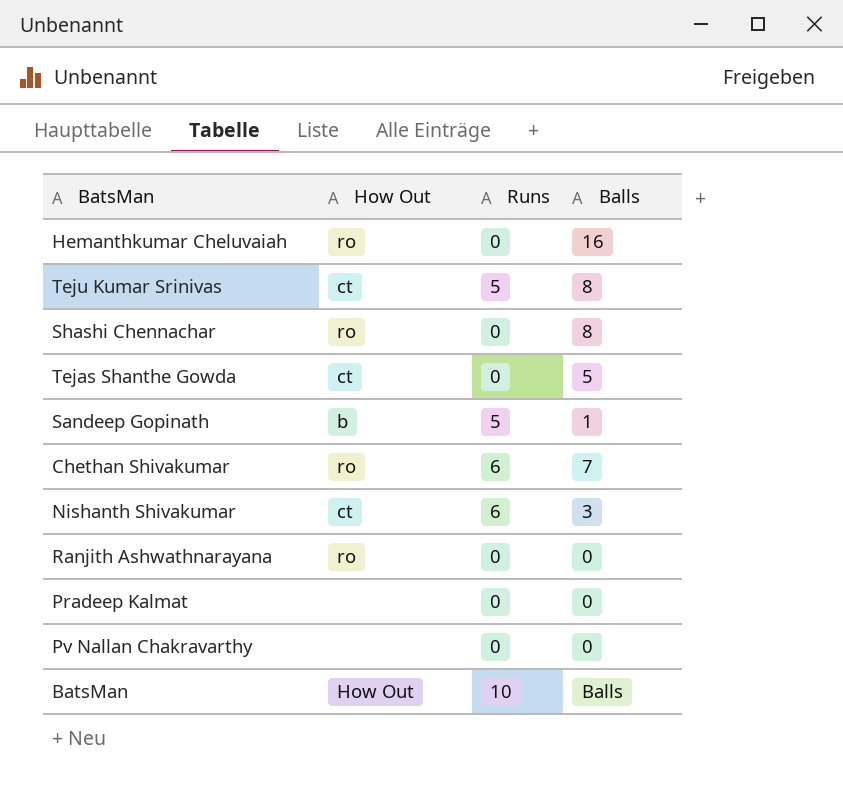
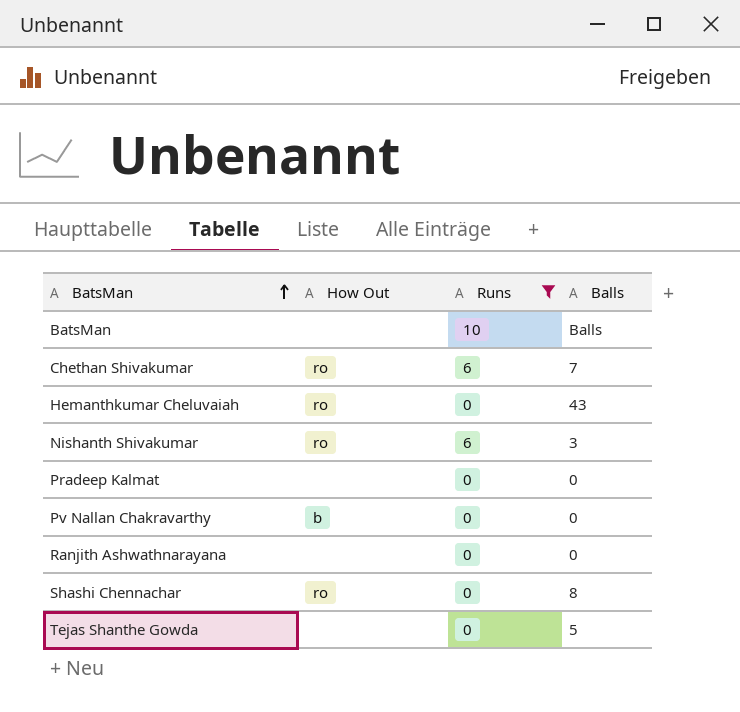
filter: none -> Runs != 5
row order: none -> BatsMan ascending
BatsMan | How Out: How Out -> none
Hemanthkumar Cheluvaiah | Balls: 16 -> 43
Nishanth Shivakumar | How Out: ct -> ro
Pv Nallan Chakravarthy | How Out: none -> b
Ranjith Ashwathnarayana | How Out: ro -> none
Tejas Shanthe Gowda | How Out: ct -> none

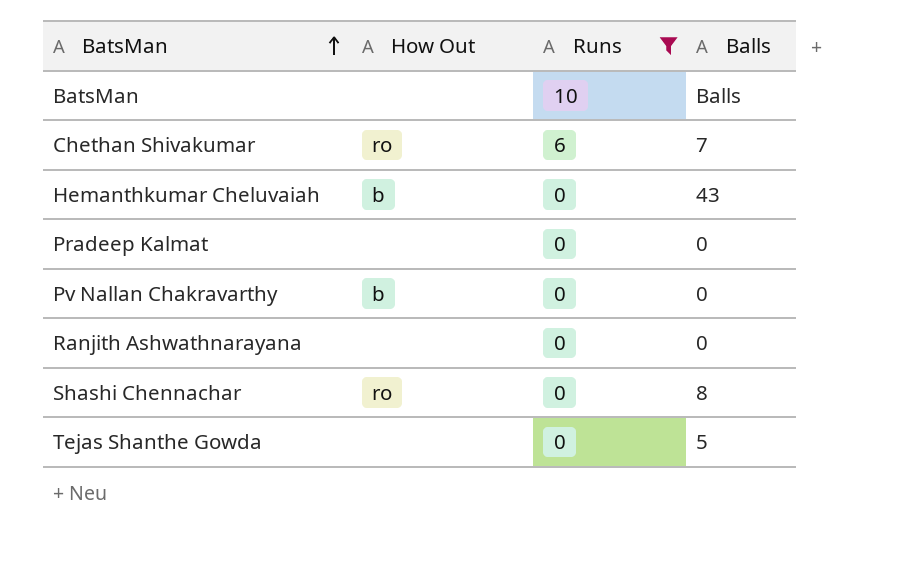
row Nishanth Shivakumar: ro | 6 | 3 -> none
Hemanthkumar Cheluvaiah | How Out: ro -> b

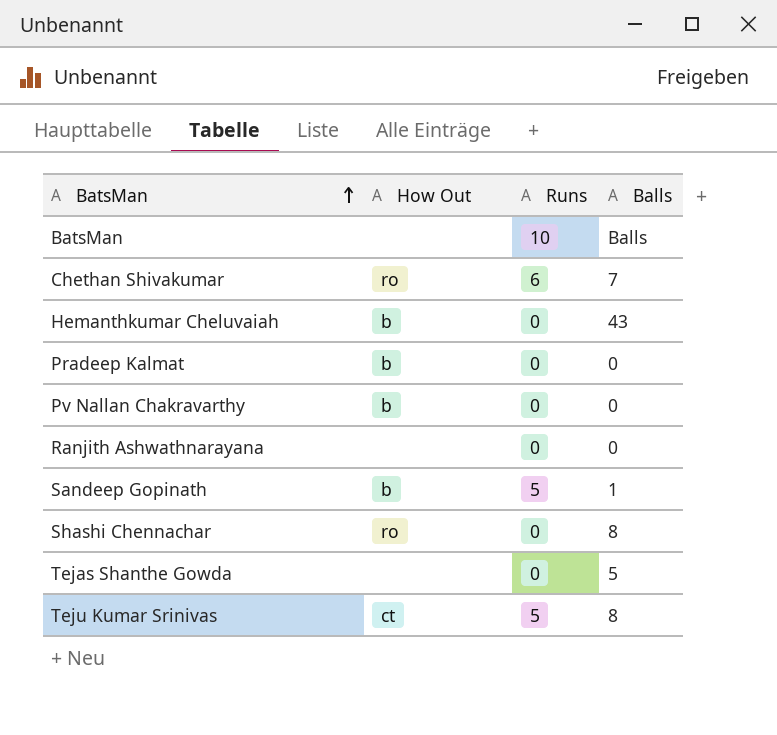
filter: Runs != 5 -> none
Pradeep Kalmat | How Out: none -> b

